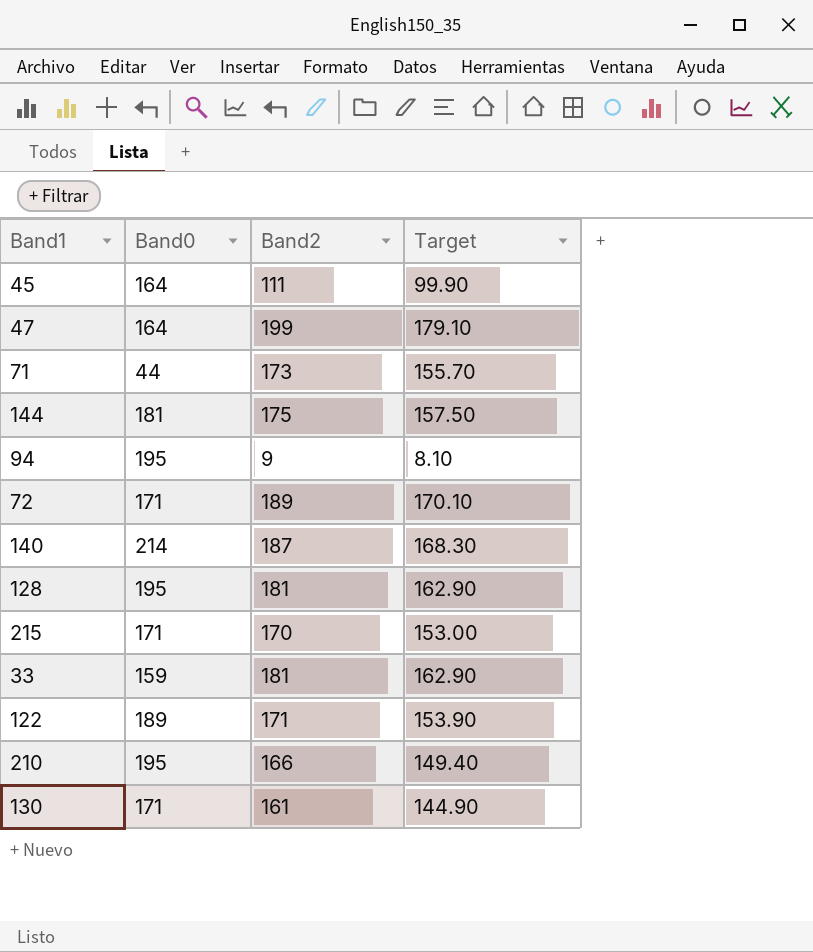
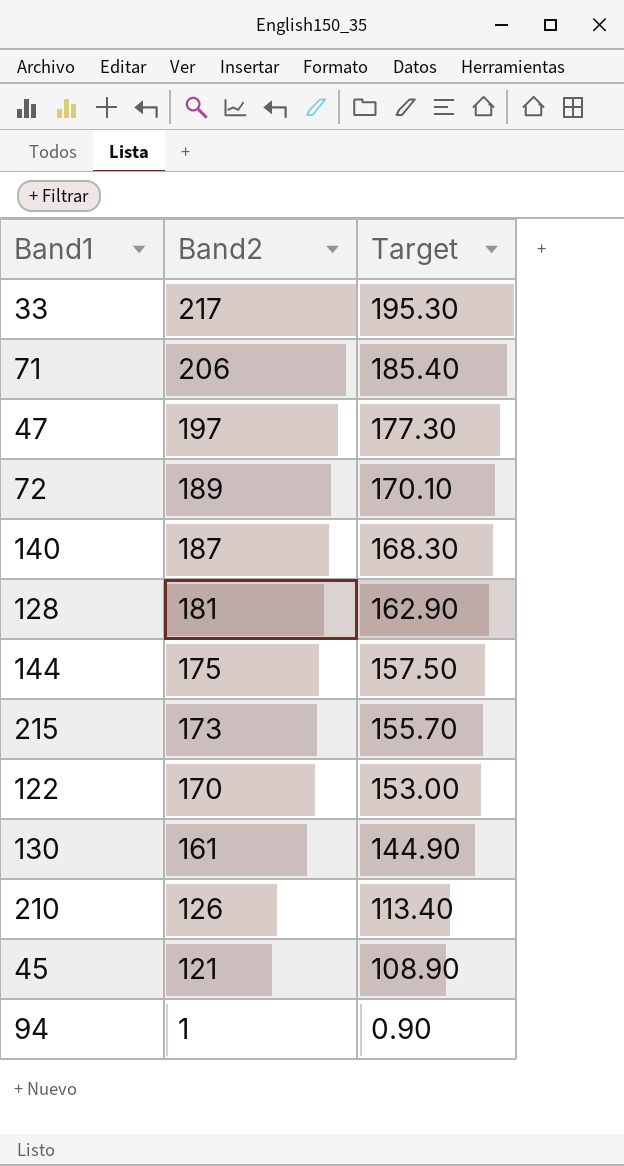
row order: none -> Band2 descending
column Band0 | position: 2 -> none
33 | Band2: 181 -> 217
33 | Target: 162.90 -> 195.30
71 | Band2: 173 -> 206
71 | Target: 155.70 -> 185.40
47 | Band2: 199 -> 197
47 | Target: 179.10 -> 177.30
215 | Band2: 170 -> 173
215 | Target: 153.00 -> 155.70
122 | Band2: 171 -> 170
122 | Target: 153.90 -> 153.00
210 | Band2: 166 -> 126
210 | Target: 149.40 -> 113.40
45 | Band2: 111 -> 121
45 | Target: 99.90 -> 108.90
94 | Band2: 9 -> 1
94 | Target: 8.10 -> 0.90

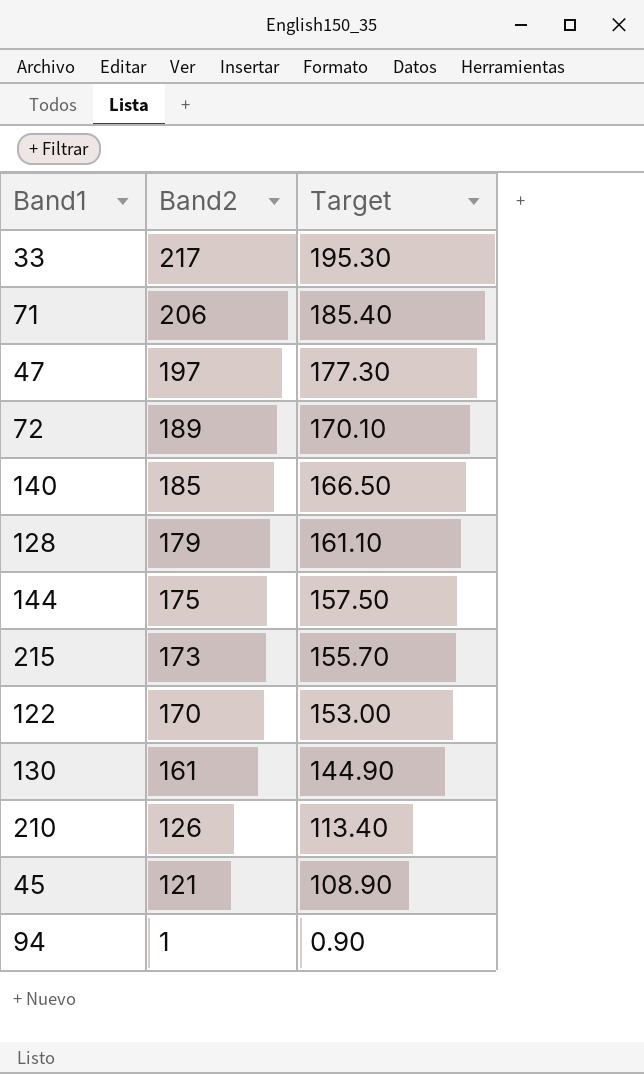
140 | Band2: 187 -> 185
140 | Target: 168.30 -> 166.50
128 | Band2: 181 -> 179
128 | Target: 162.90 -> 161.10

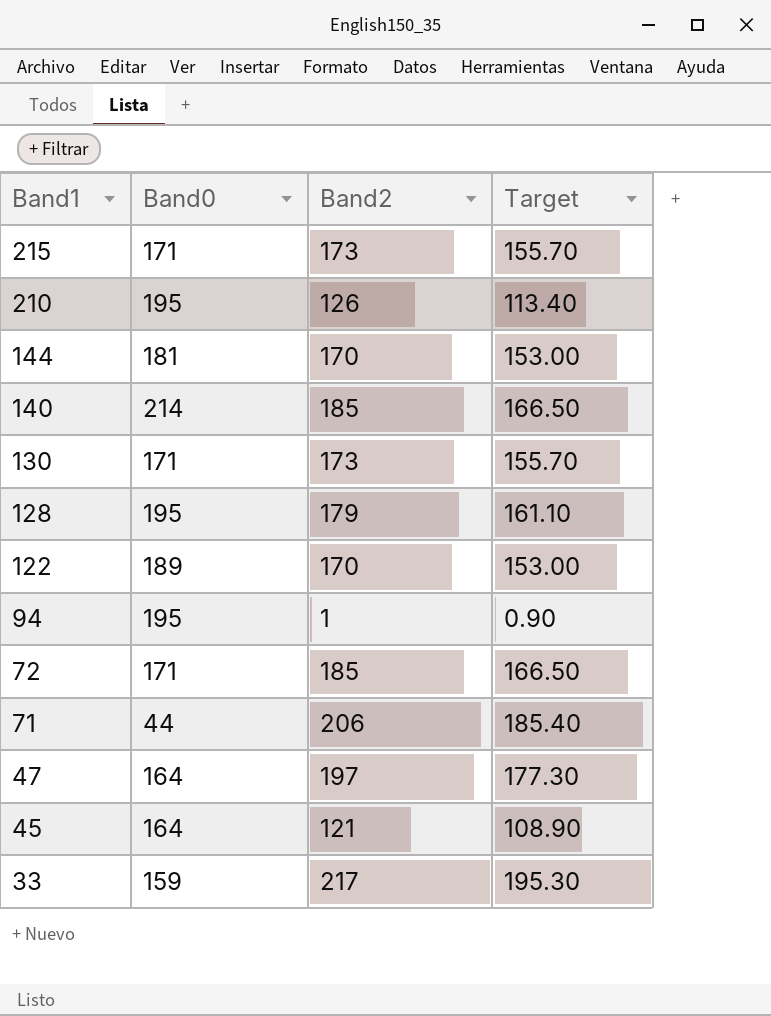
row order: Band2 descending -> Band1 descending
column Band0 | position: none -> 2
144 | Band2: 175 -> 170
144 | Target: 157.50 -> 153.00
130 | Band2: 161 -> 173
130 | Target: 144.90 -> 155.70
72 | Band2: 189 -> 185
72 | Target: 170.10 -> 166.50

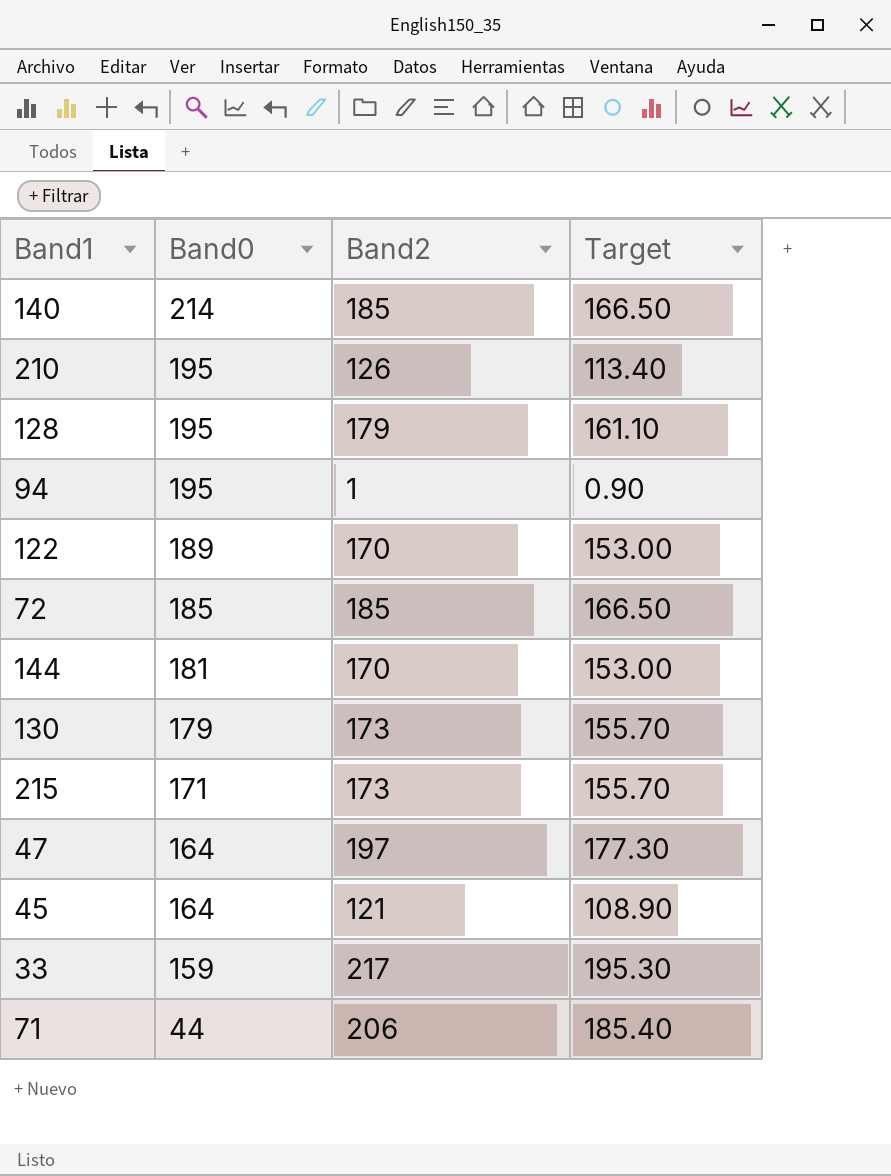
row order: Band1 descending -> Band0 descending
72 | Band0: 171 -> 185
130 | Band0: 171 -> 179

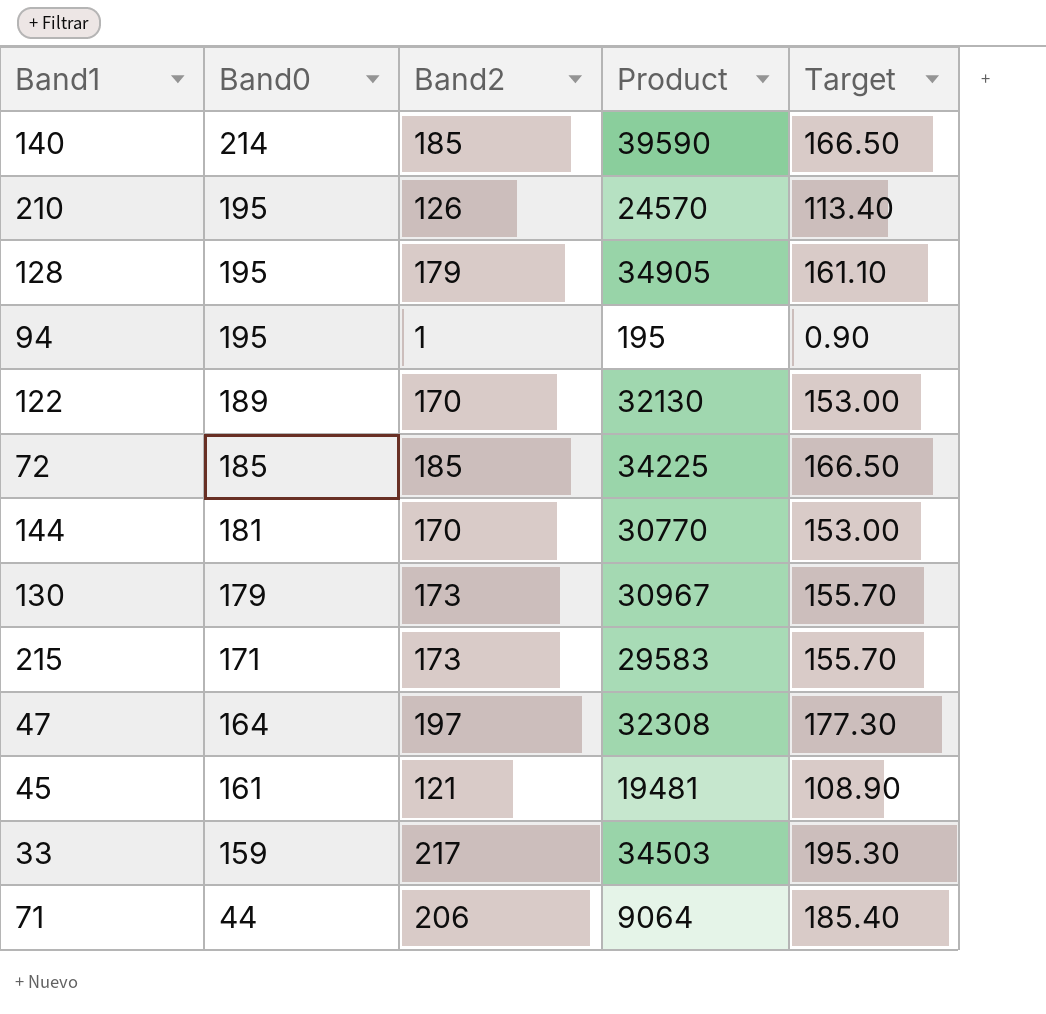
column Product | formula: none -> [Band0] * [Band2]
45 | Band0: 164 -> 161

